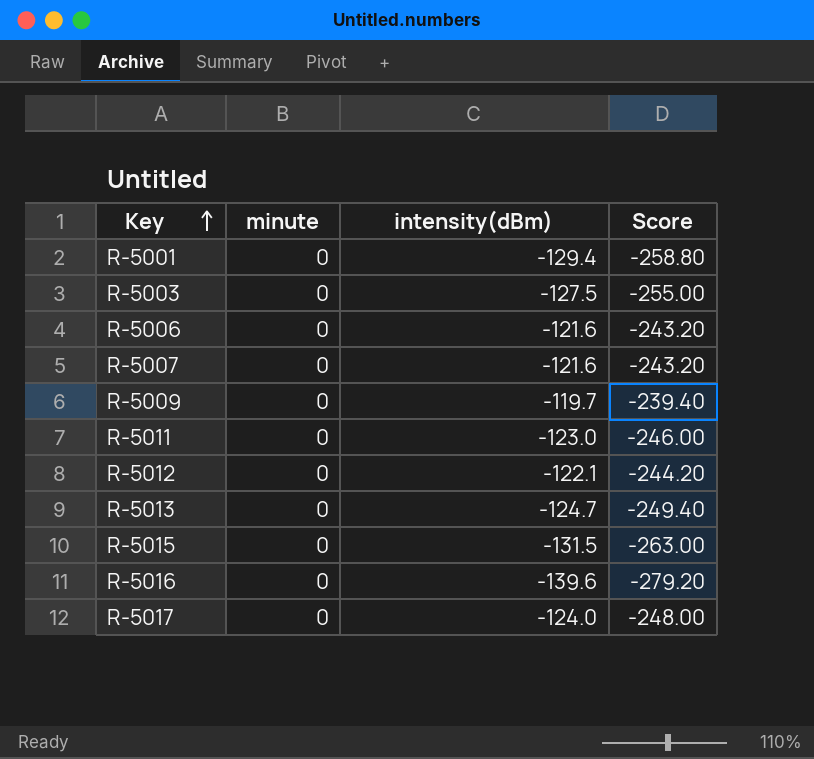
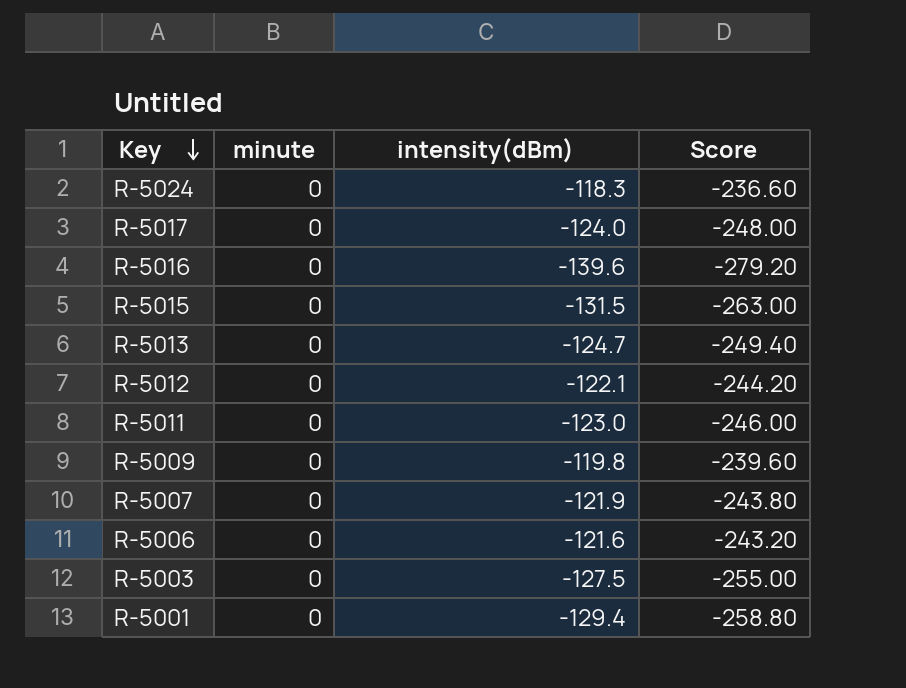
row order: Key ascending -> Key descending
row R-5024: none -> 0 | -118.3 | -236.60
R-5009 | intensity(dBm): -119.7 -> -119.8
R-5009 | Score: -239.40 -> -239.60
R-5007 | intensity(dBm): -121.6 -> -121.9
R-5007 | Score: -243.20 -> -243.80

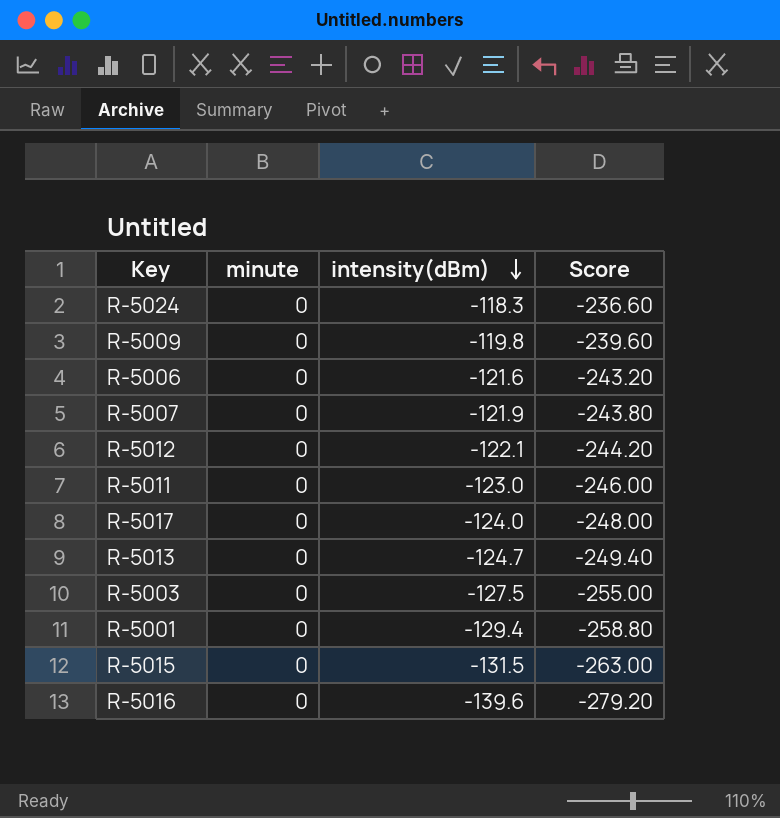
row order: Key descending -> intensity(dBm) descending

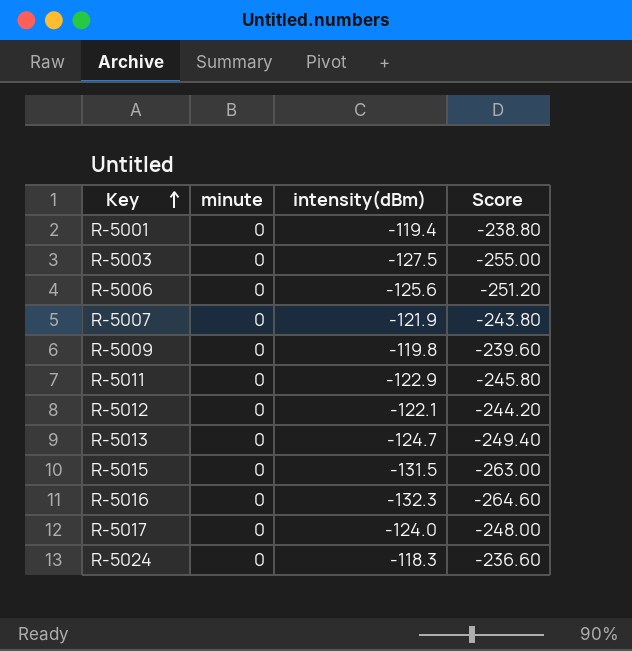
row order: intensity(dBm) descending -> Key ascending
R-5001 | intensity(dBm): -129.4 -> -119.4
R-5001 | Score: -258.80 -> -238.80
R-5006 | intensity(dBm): -121.6 -> -125.6
R-5006 | Score: -243.20 -> -251.20
R-5011 | intensity(dBm): -123.0 -> -122.9
R-5011 | Score: -246.00 -> -245.80
R-5016 | intensity(dBm): -139.6 -> -132.3
R-5016 | Score: -279.20 -> -264.60

